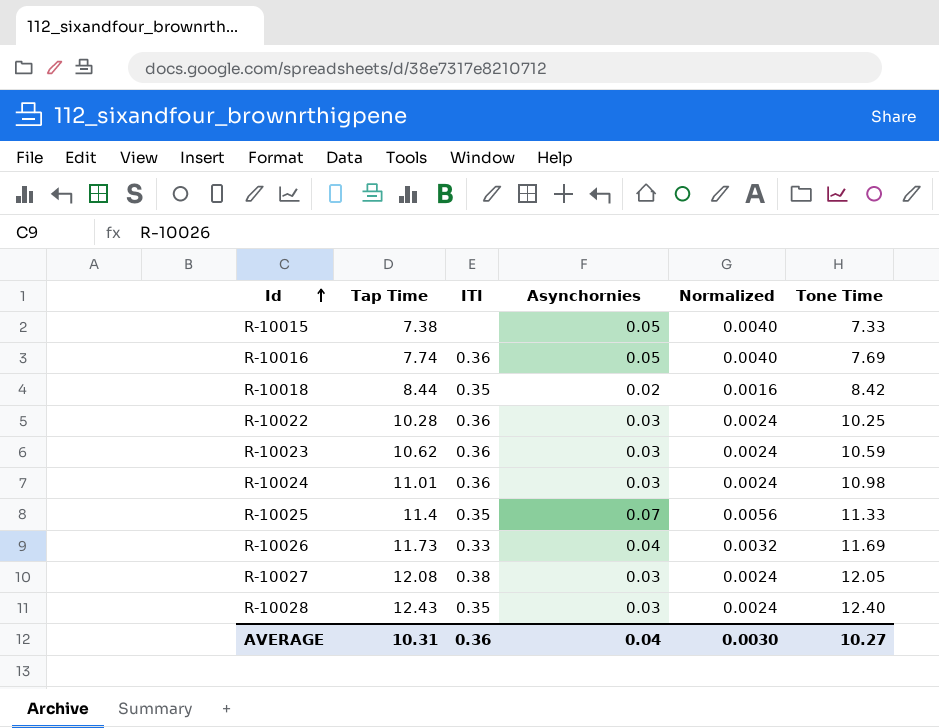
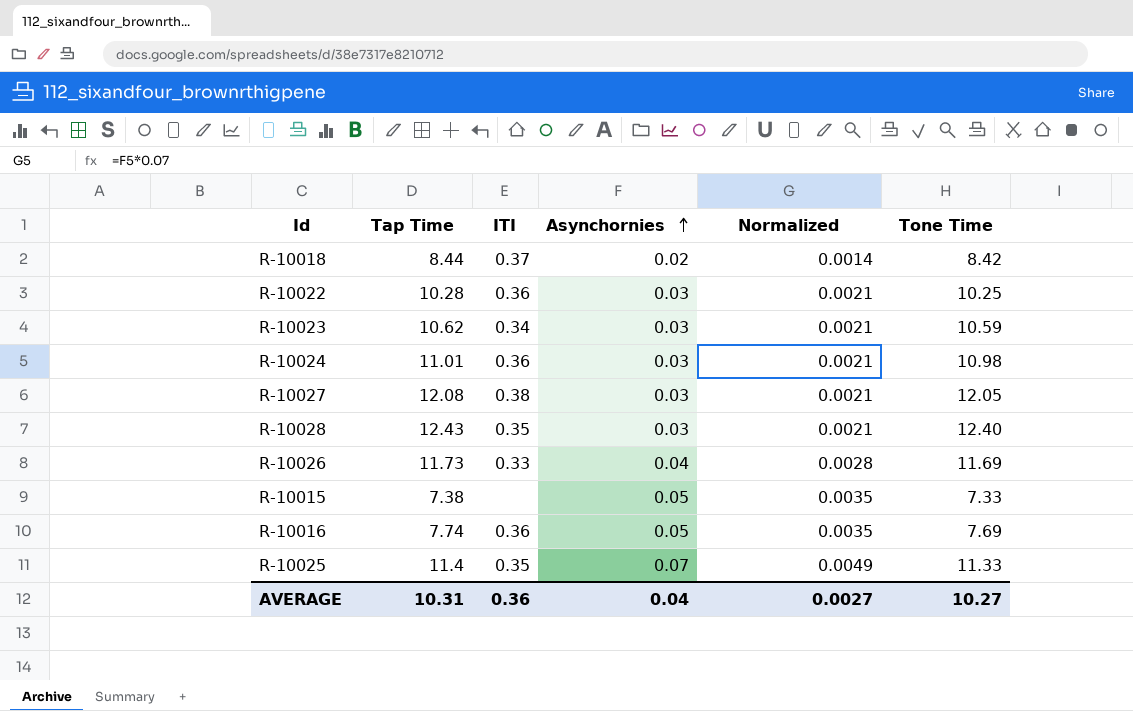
row order: Id ascending -> Asynchornies ascending
column Normalized | formula: [Asynchornies] * 0.08 -> [Asynchornies] * 0.07
R-10018 | ITI: 0.35 -> 0.37
R-10023 | ITI: 0.36 -> 0.34
AVERAGE | Normalized: 0.0030 -> 0.0027

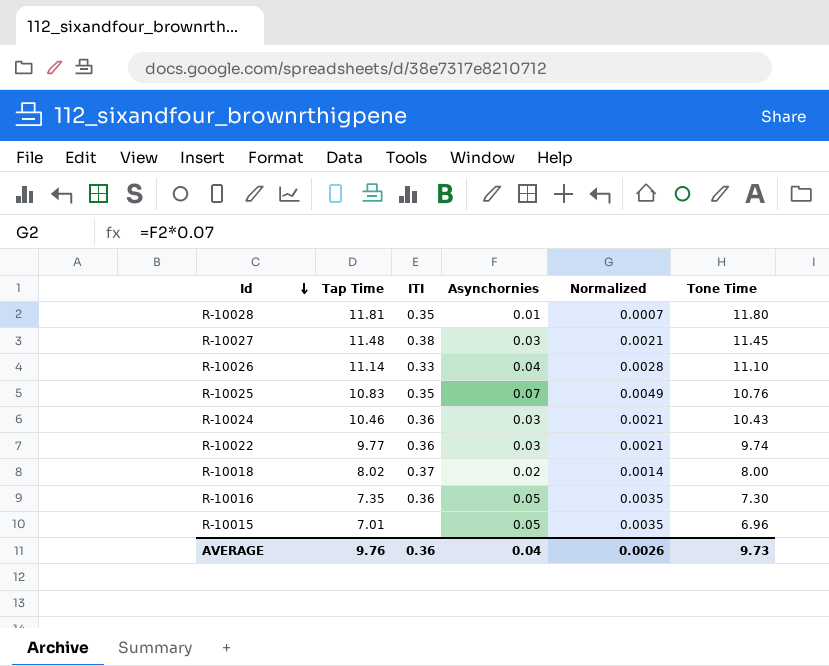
row order: Asynchornies ascending -> Id descending
row R-10023: 10.62 | 0.34 | 0.03 | 0.0021 | 10.59 -> none
R-10028 | Tap Time: 12.43 -> 11.81
R-10028 | Asynchornies: 0.03 -> 0.01
R-10028 | Normalized: 0.0021 -> 0.0007
R-10028 | Tone Time: 12.40 -> 11.80
R-10027 | Tap Time: 12.08 -> 11.48
R-10027 | Tone Time: 12.05 -> 11.45
R-10026 | Tap Time: 11.73 -> 11.14
R-10026 | Tone Time: 11.69 -> 11.10
R-10025 | Tap Time: 11.4 -> 10.83
R-10025 | Tone Time: 11.33 -> 10.76
R-10024 | Tap Time: 11.01 -> 10.46
R-10024 | Tone Time: 10.98 -> 10.43
R-10022 | Tap Time: 10.28 -> 9.77
R-10022 | Tone Time: 10.25 -> 9.74
R-10018 | Tap Time: 8.44 -> 8.02
R-10018 | Tone Time: 8.42 -> 8.00
R-10016 | Tap Time: 7.74 -> 7.35
R-10016 | Tone Time: 7.69 -> 7.30
R-10015 | Tap Time: 7.38 -> 7.01
R-10015 | Tone Time: 7.33 -> 6.96
AVERAGE | Tap Time: 10.31 -> 9.76
AVERAGE | Normalized: 0.0027 -> 0.0026
AVERAGE | Tone Time: 10.27 -> 9.73

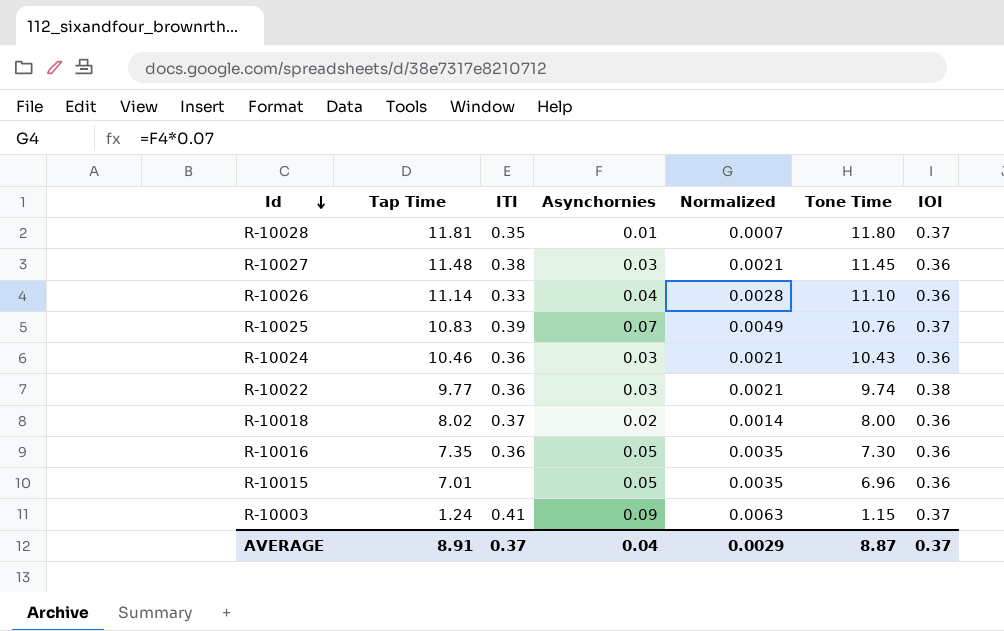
column IOI | position: none -> 7
R-10025 | ITI: 0.35 -> 0.39
row R-10003: none -> 1.24 | 0.41 | 0.09 | 0.0063 | 1.15 | 0.37
AVERAGE | Tap Time: 9.76 -> 8.91
AVERAGE | ITI: 0.36 -> 0.37
AVERAGE | Normalized: 0.0026 -> 0.0029
AVERAGE | Tone Time: 9.73 -> 8.87

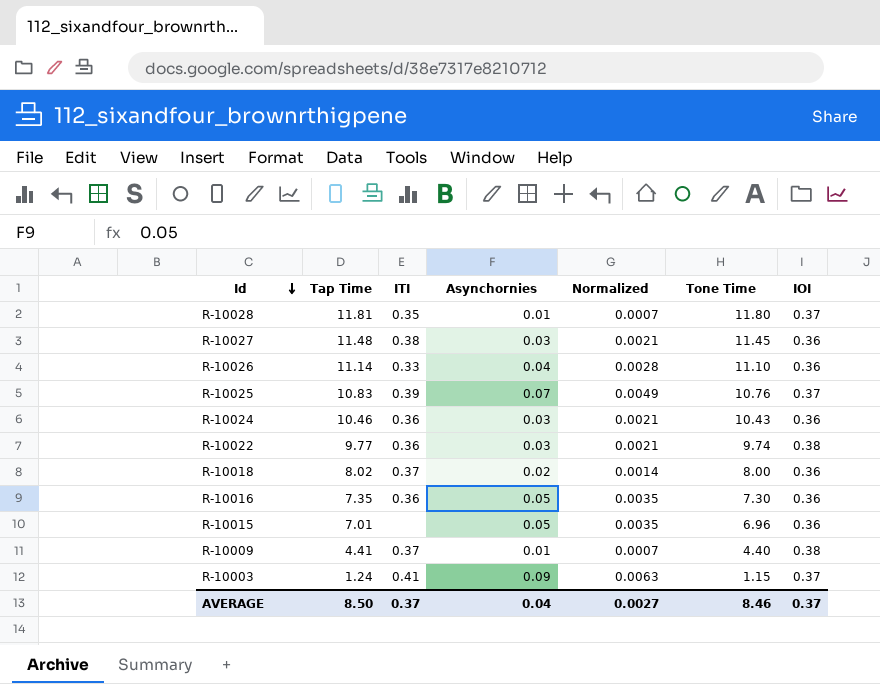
row R-10009: none -> 4.41 | 0.37 | 0.01 | 0.0007 | 4.40 | 0.38
AVERAGE | Tap Time: 8.91 -> 8.50
AVERAGE | Normalized: 0.0029 -> 0.0027
AVERAGE | Tone Time: 8.87 -> 8.46

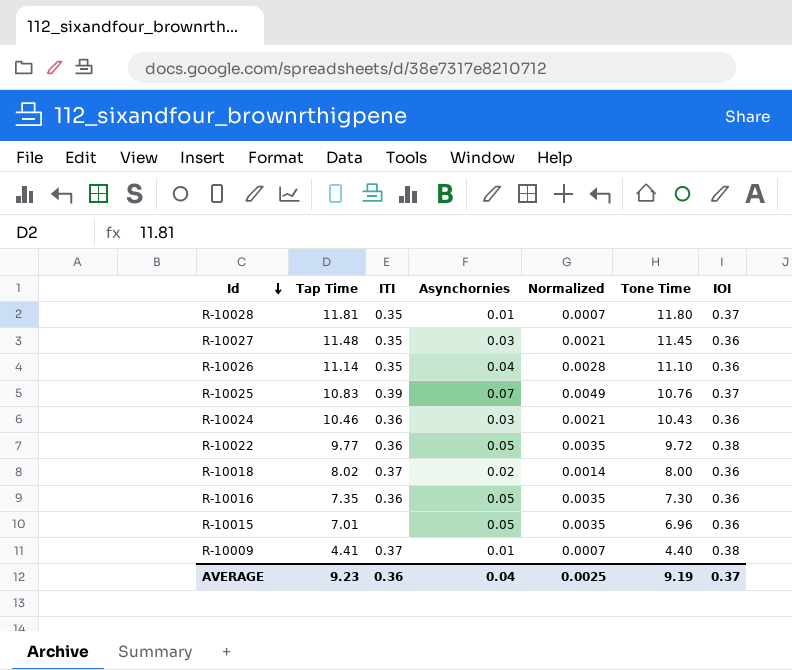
row R-10003: 1.24 | 0.41 | 0.09 | 0.0063 | 1.15 | 0.37 -> none
R-10027 | ITI: 0.38 -> 0.35
R-10026 | ITI: 0.33 -> 0.35
R-10022 | Asynchornies: 0.03 -> 0.05
R-10022 | Normalized: 0.0021 -> 0.0035
R-10022 | Tone Time: 9.74 -> 9.72
AVERAGE | Tap Time: 8.50 -> 9.23
AVERAGE | ITI: 0.37 -> 0.36
AVERAGE | Normalized: 0.0027 -> 0.0025
AVERAGE | Tone Time: 8.46 -> 9.19

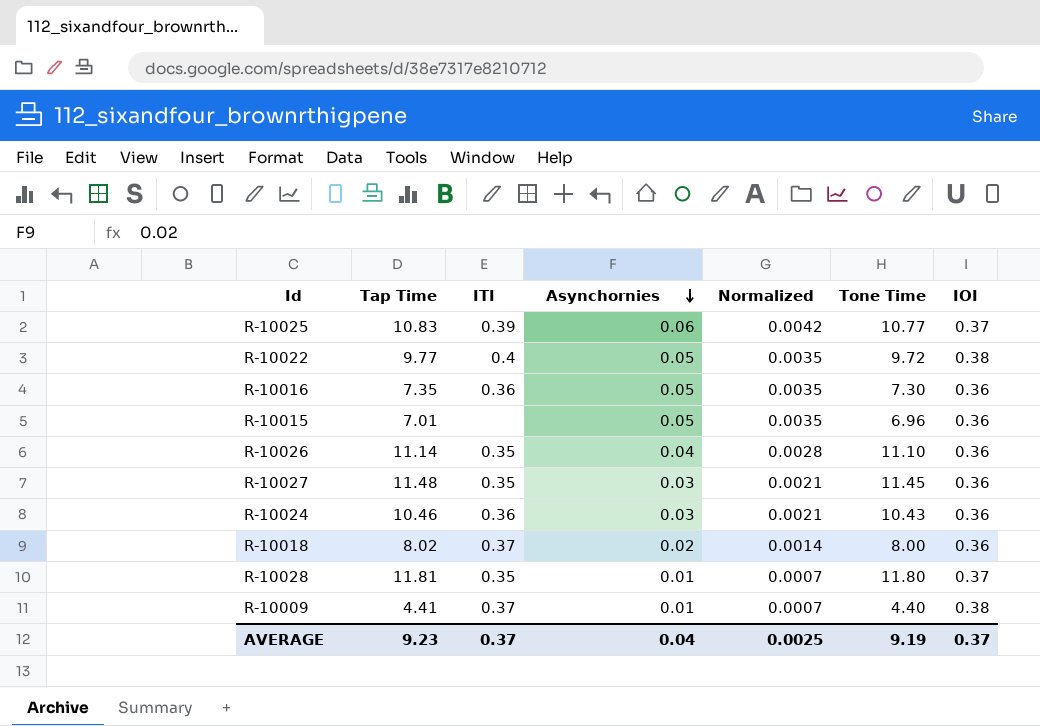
row order: Id descending -> Asynchornies descending
R-10025 | Asynchornies: 0.07 -> 0.06
R-10025 | Normalized: 0.0049 -> 0.0042
R-10025 | Tone Time: 10.76 -> 10.77
R-10022 | ITI: 0.36 -> 0.4
AVERAGE | ITI: 0.36 -> 0.37

